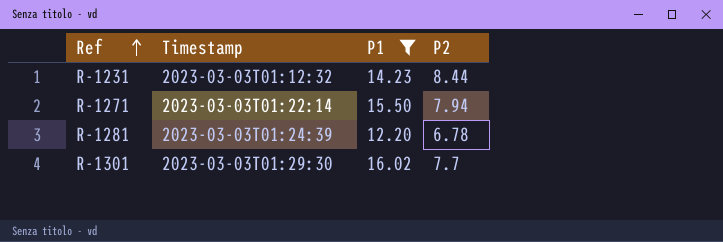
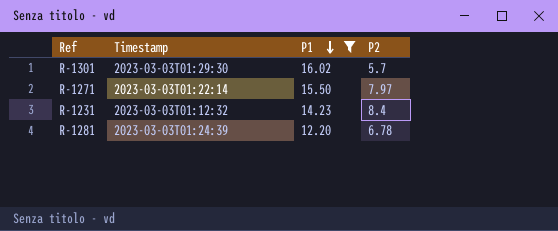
row order: Ref ascending -> P1 descending
R-1301 | P2: 7.7 -> 5.7
R-1271 | P2: 7.94 -> 7.97
R-1231 | P2: 8.44 -> 8.4

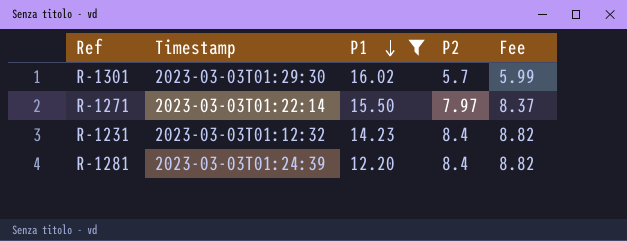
column Fee | formula: none -> [P2] * 1.05
R-1281 | P2: 6.78 -> 8.4

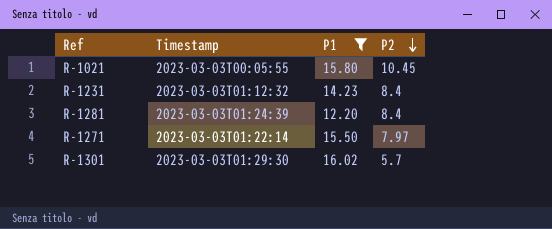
row order: P1 descending -> P2 descending
column Fee | formula: [P2] * 1.05 -> none
row R-1021: none -> 2023-03-03T00:05:55 | 15.80 | 10.45

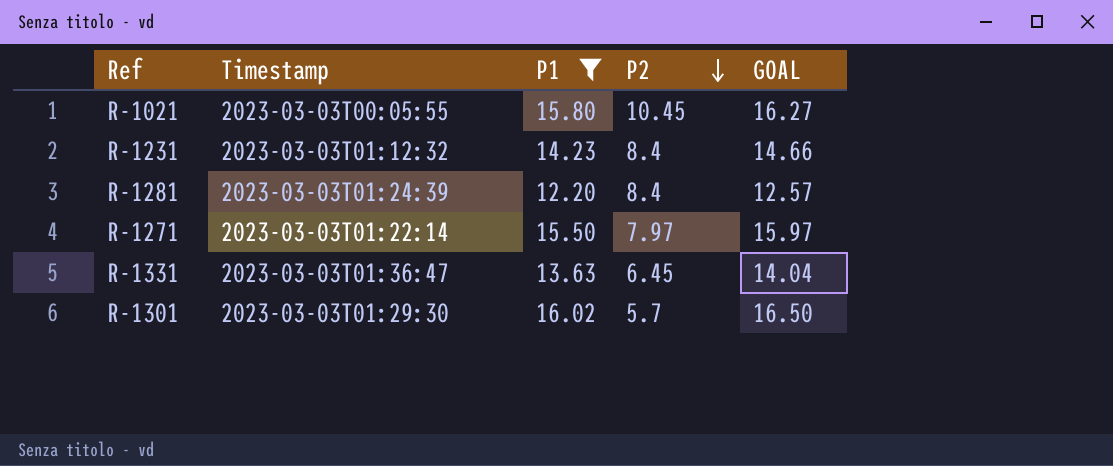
column GOAL | formula: none -> [P1] * 1.03
row R-1331: none -> 2023-03-03T01:36:47 | 13.63 | 6.45 | 14.04

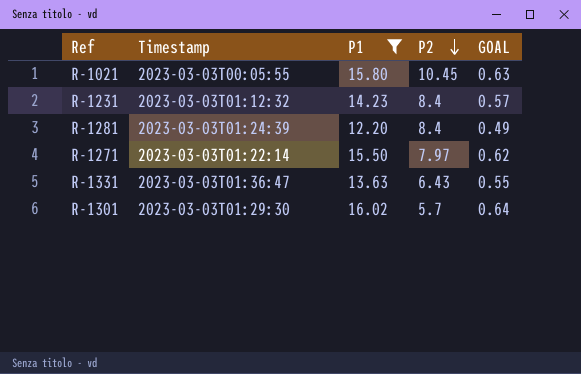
column GOAL | formula: [P1] * 1.03 -> [P1] * 0.04
R-1331 | P2: 6.45 -> 6.43

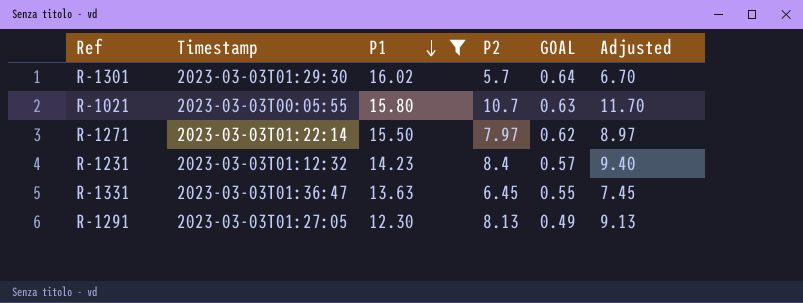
row order: P2 descending -> P1 descending
column Adjusted | formula: none -> [P2] + 1
row R-1281: 2023-03-03T01:24:39 | 12.20 | 8.4 | 0.49 -> none
R-1021 | P2: 10.45 -> 10.7
R-1331 | P2: 6.43 -> 6.45
row R-1291: none -> 2023-03-03T01:27:05 | 12.30 | 8.13 | 0.49 | 9.13

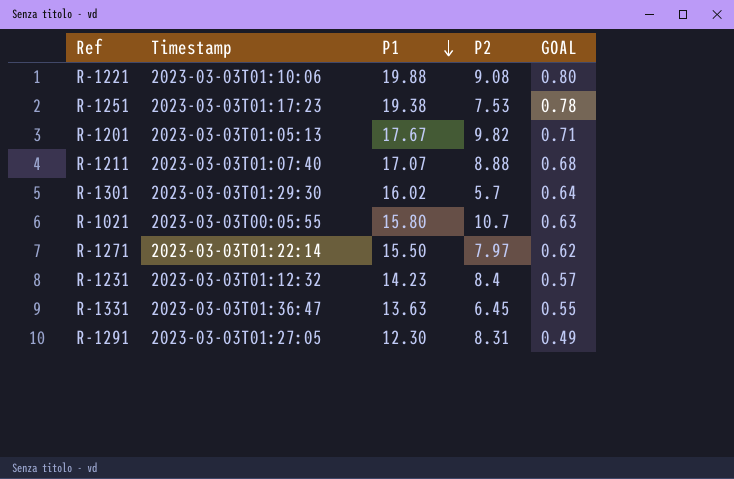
filter: P1 <= 16.02 -> none
column Adjusted | formula: [P2] + 1 -> none
R-1291 | P2: 8.13 -> 8.31

